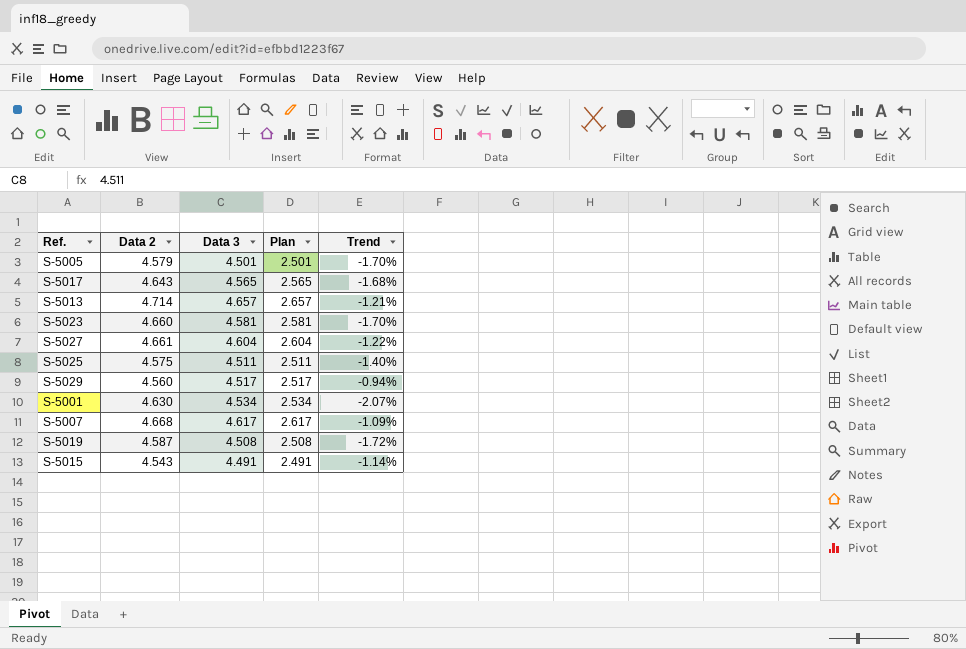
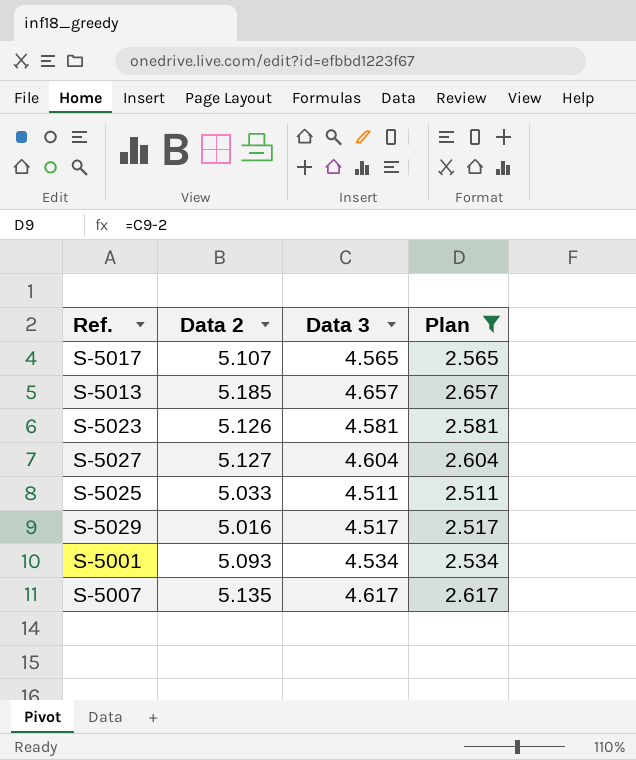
filter: none -> Plan >= 2.511
column Trend | formula: ([Data 3] - [Data 2]) / [Data 2] -> none
S-5017 | Data 2: 4.643 -> 5.107
S-5013 | Data 2: 4.714 -> 5.185
S-5023 | Data 2: 4.660 -> 5.126
S-5027 | Data 2: 4.661 -> 5.127
S-5025 | Data 2: 4.575 -> 5.033
S-5029 | Data 2: 4.560 -> 5.016
S-5001 | Data 2: 4.630 -> 5.093
S-5007 | Data 2: 4.668 -> 5.135

